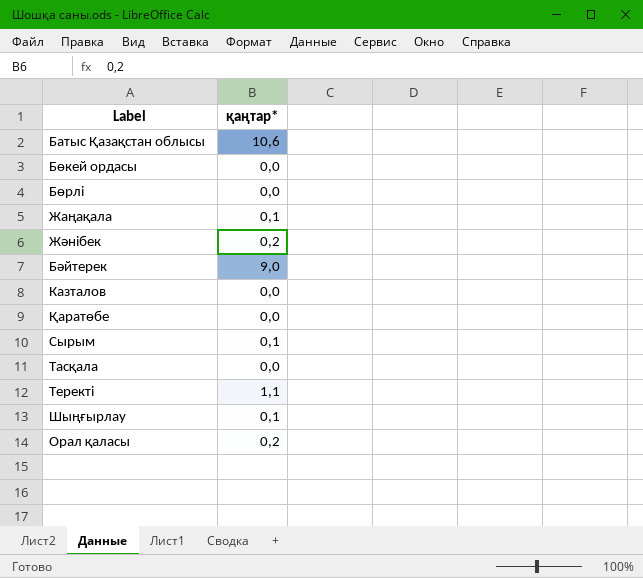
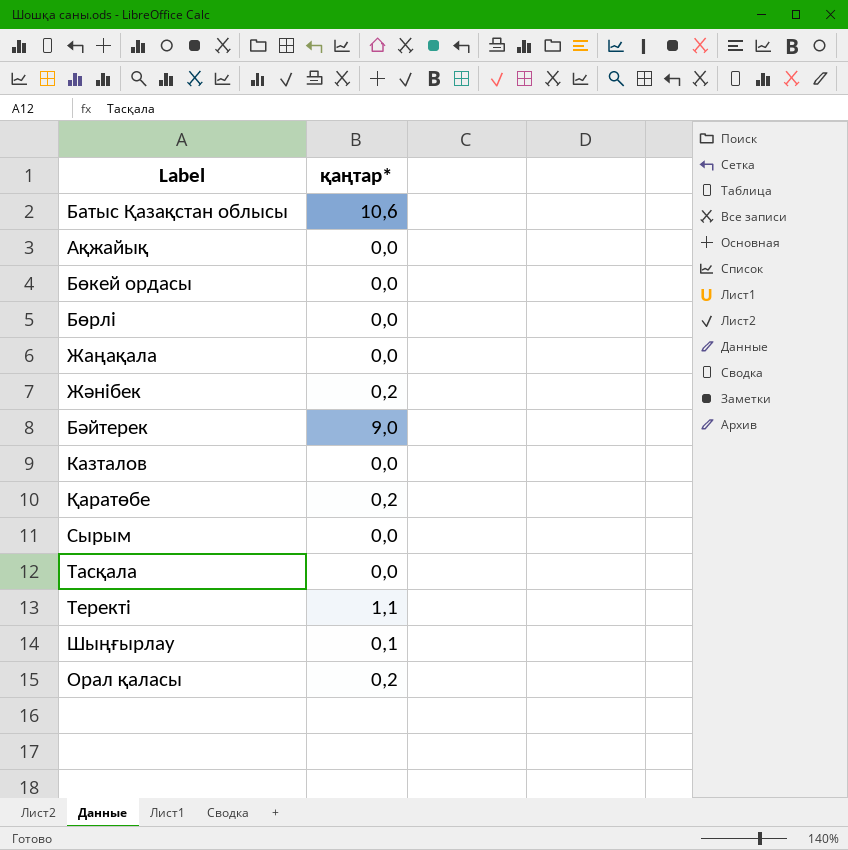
row Ақжайық: none -> 0,0
Жаңақала | қаңтар*: 0,1 -> 0,0
Қаратөбе | қаңтар*: 0,0 -> 0,2
Сырым | қаңтар*: 0,1 -> 0,0

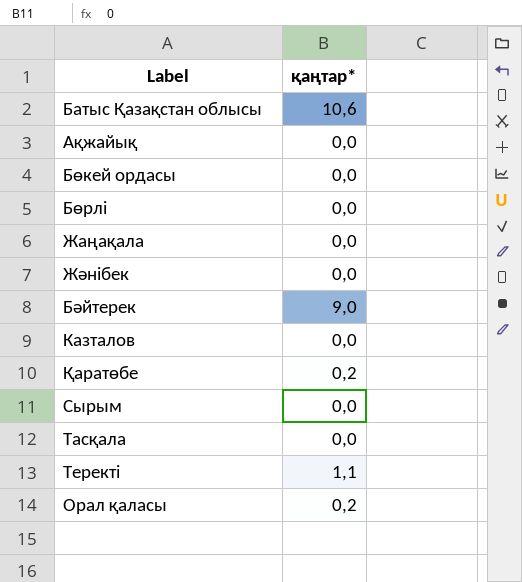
row Шыңғырлау: 0,1 -> none
Жәнібек | қаңтар*: 0,2 -> 0,0

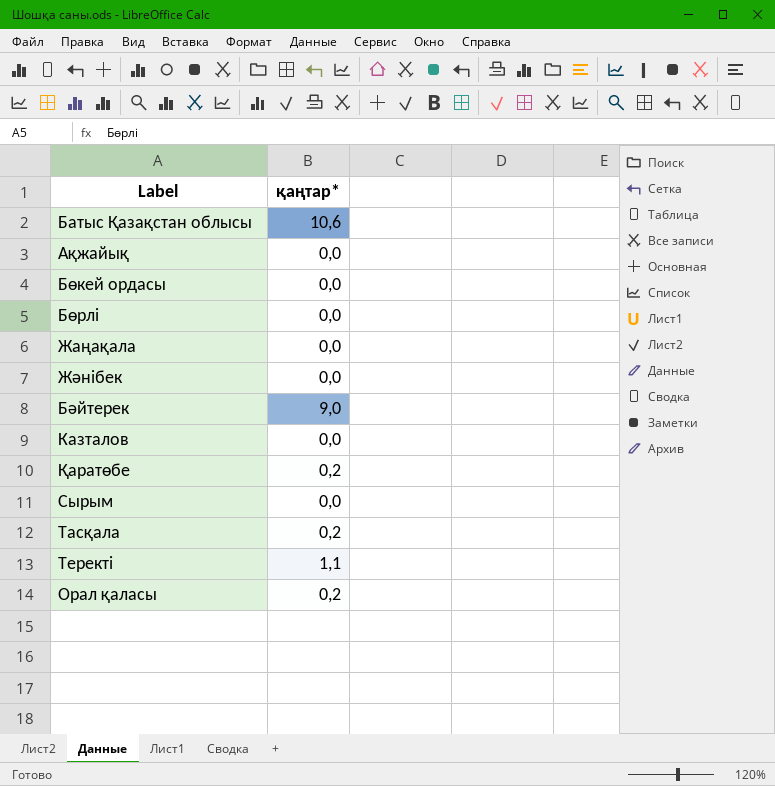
Тасқала | қаңтар*: 0,0 -> 0,2

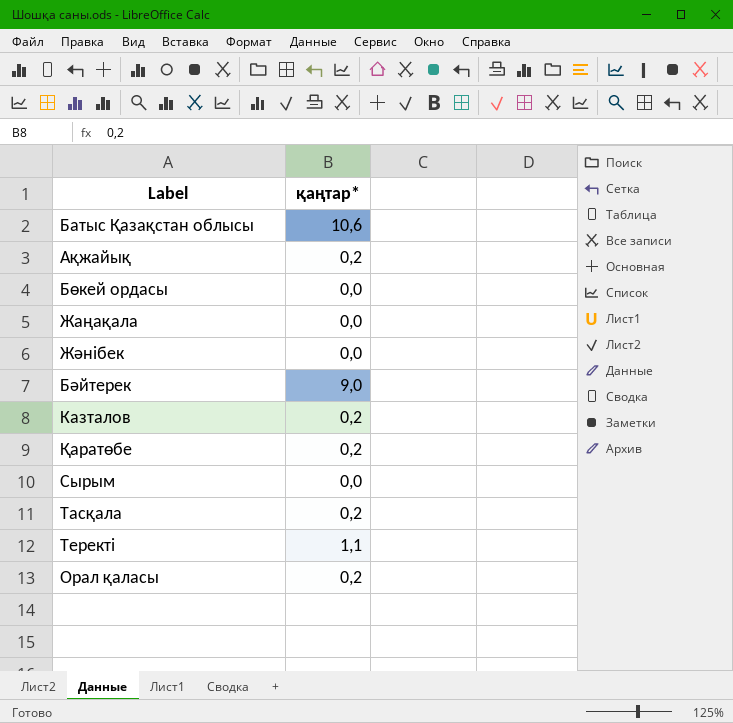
row Бөрлі: 0,0 -> none
Ақжайық | қаңтар*: 0,0 -> 0,2
Казталов | қаңтар*: 0,0 -> 0,2

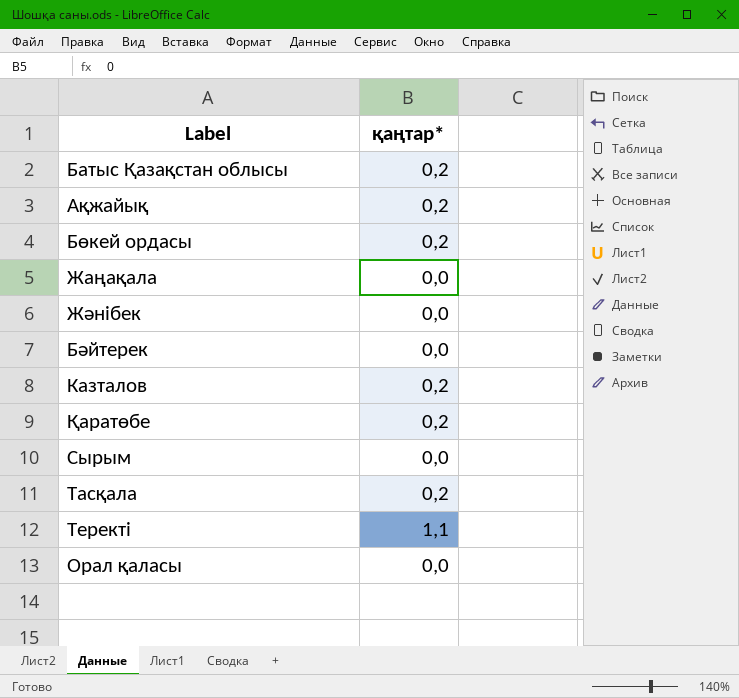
Батыс Қазақстан облысы | қаңтар*: 10,6 -> 0,2
Бөкей ордасы | қаңтар*: 0,0 -> 0,2
Бәйтерек | қаңтар*: 9,0 -> 0,0
Орал қаласы | қаңтар*: 0,2 -> 0,0

